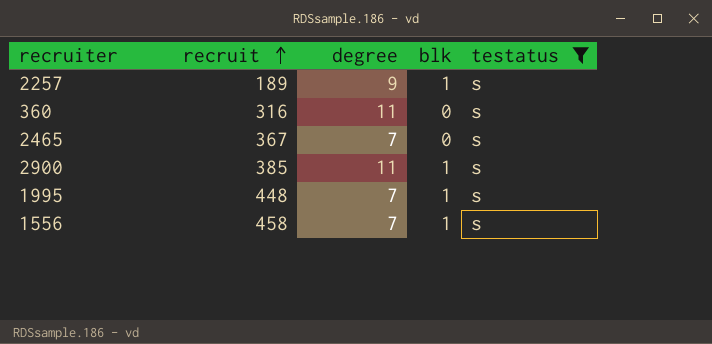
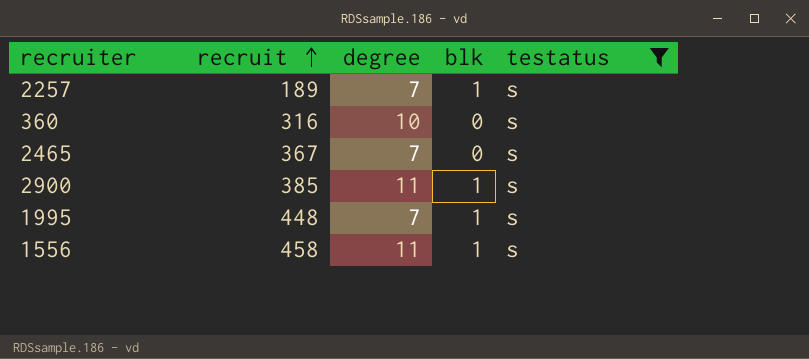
2257 | degree: 9 -> 7
360 | degree: 11 -> 10
1556 | degree: 7 -> 11

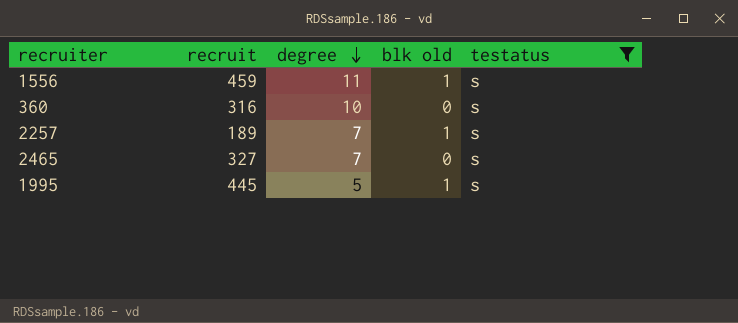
row order: recruit ascending -> degree descending
column name: blk -> blk old
row 2900: 385 | 11 | 1 | s -> none
1556 | recruit: 458 -> 459
2465 | recruit: 367 -> 327
1995 | recruit: 448 -> 445
1995 | degree: 7 -> 5

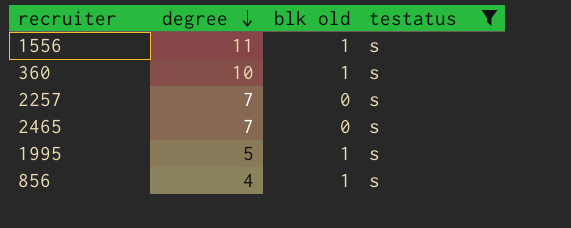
column recruit | position: 2 -> none
360 | blk old: 0 -> 1
2257 | blk old: 1 -> 0
row 856: none -> 4 | 1 | s

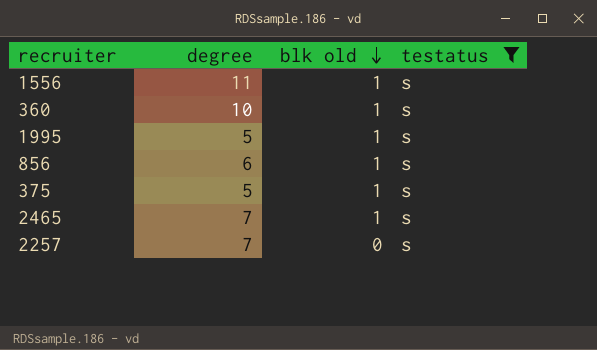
row order: degree descending -> blk old descending
856 | degree: 4 -> 6
row 375: none -> 5 | 1 | s
2465 | blk old: 0 -> 1

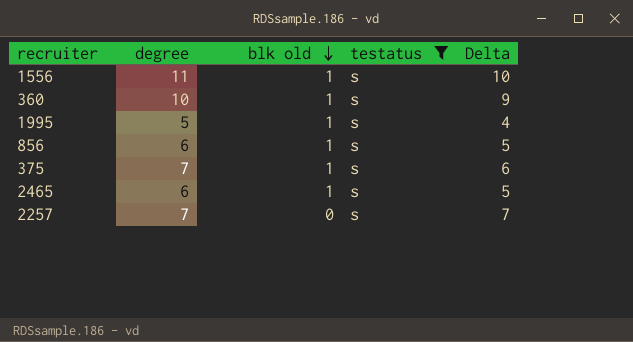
column Delta | formula: none -> [degree] - [blk old]
375 | degree: 5 -> 7
2465 | degree: 7 -> 6

